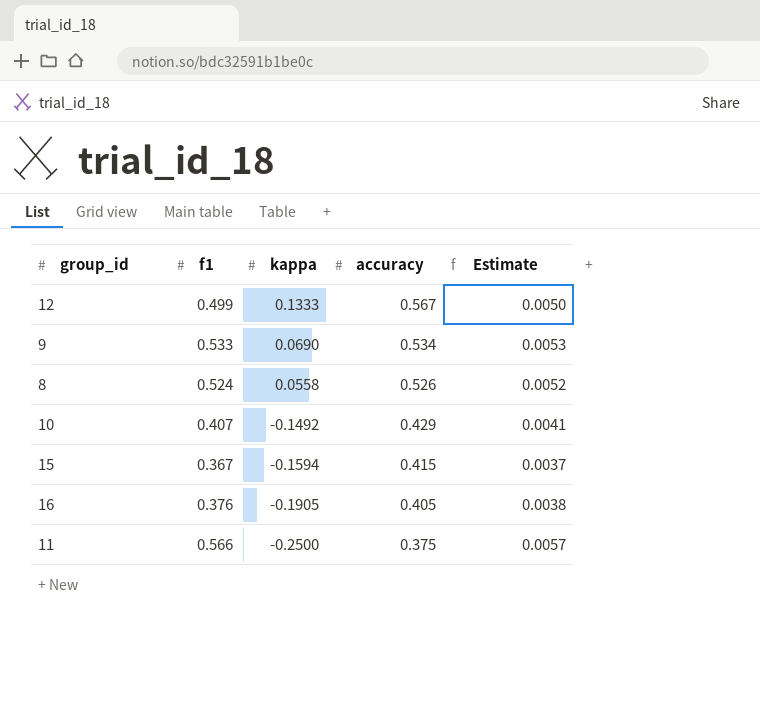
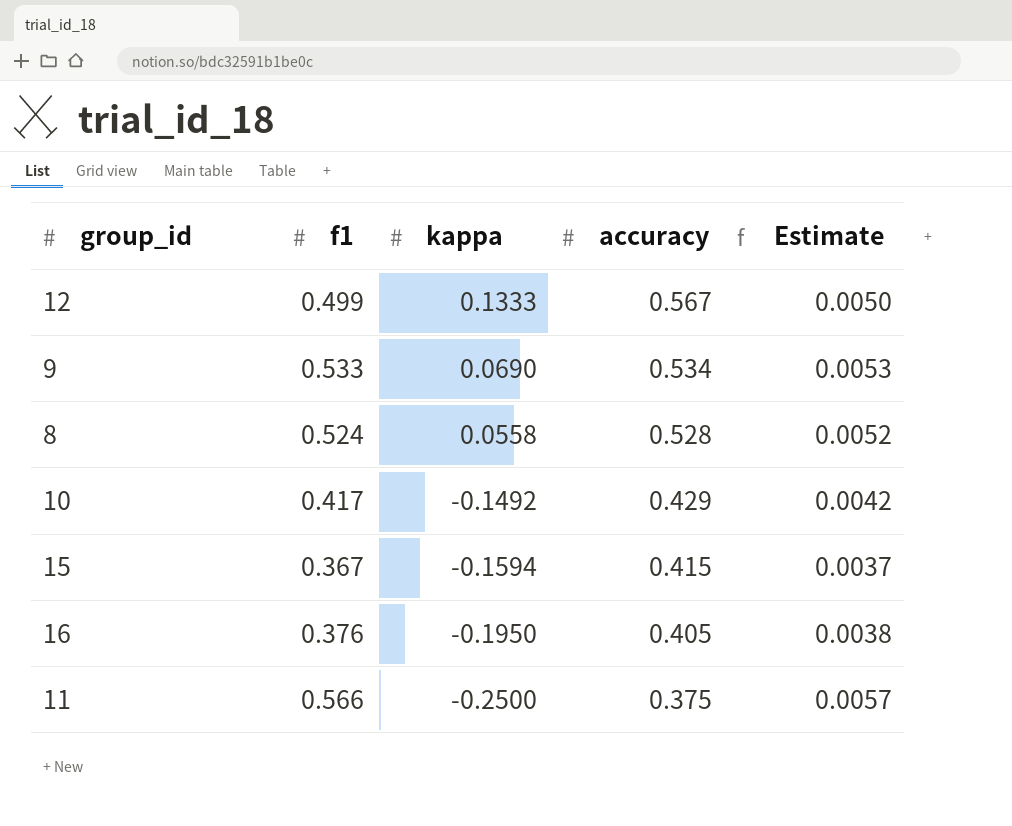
8 | accuracy: 0.526 -> 0.528
10 | f1: 0.407 -> 0.417
10 | Estimate: 0.0041 -> 0.0042
16 | kappa: -0.1905 -> -0.1950

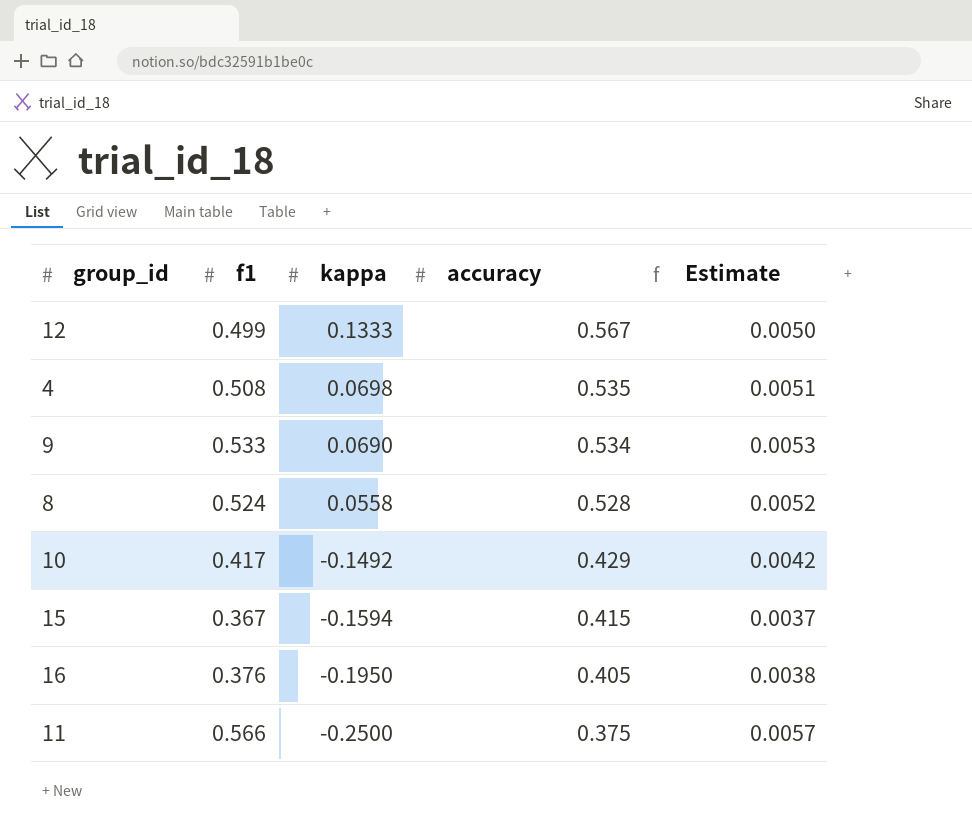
row 4: none -> 0.508 | 0.0698 | 0.535 | 0.0051

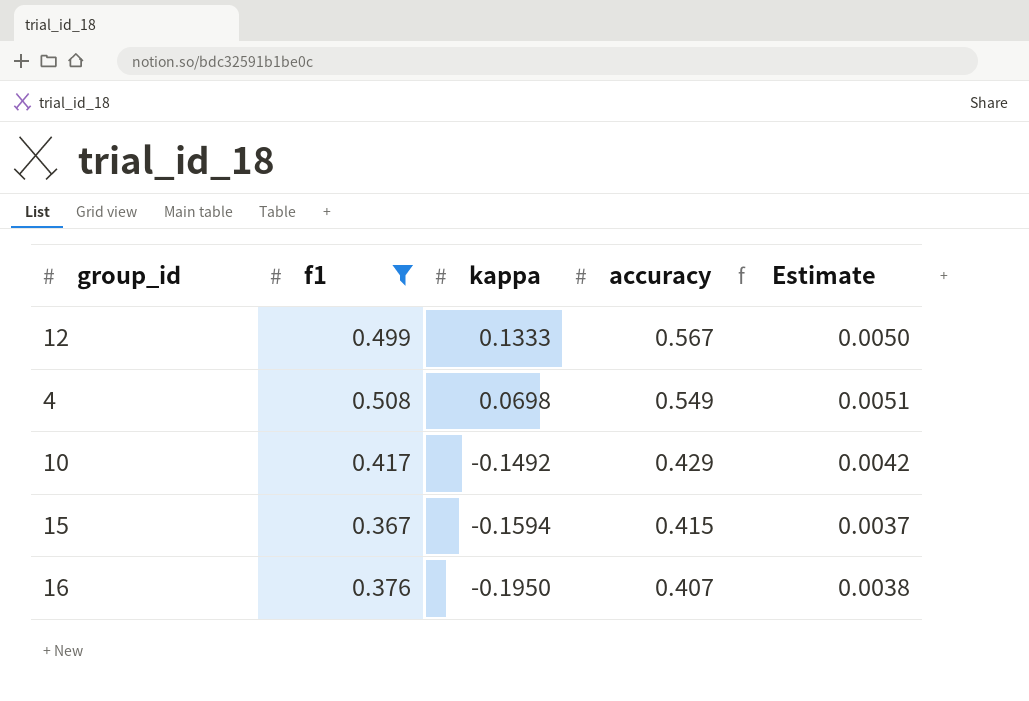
filter: none -> f1 <= 0.508
4 | accuracy: 0.535 -> 0.549
16 | accuracy: 0.405 -> 0.407

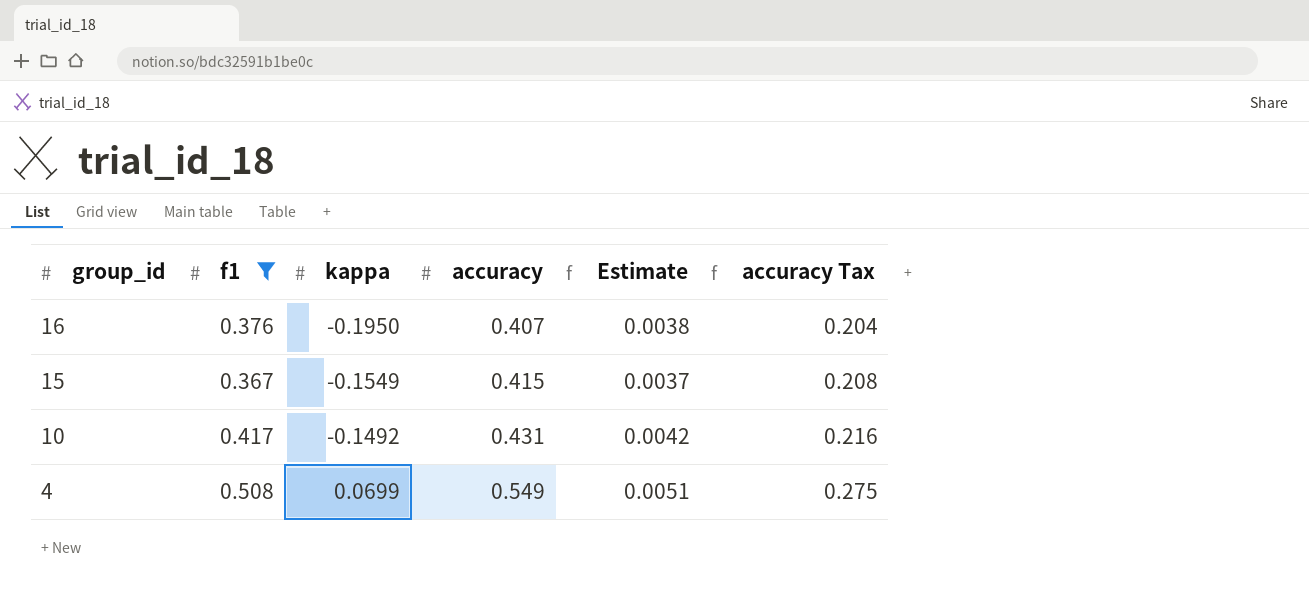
row order: kappa descending -> group_id descending
column accuracy Tax | formula: none -> [accuracy] * 0.5
row 12: 0.499 | 0.1333 | 0.567 | 0.0050 -> none
15 | kappa: -0.1594 -> -0.1549
10 | accuracy: 0.429 -> 0.431
4 | kappa: 0.0698 -> 0.0699

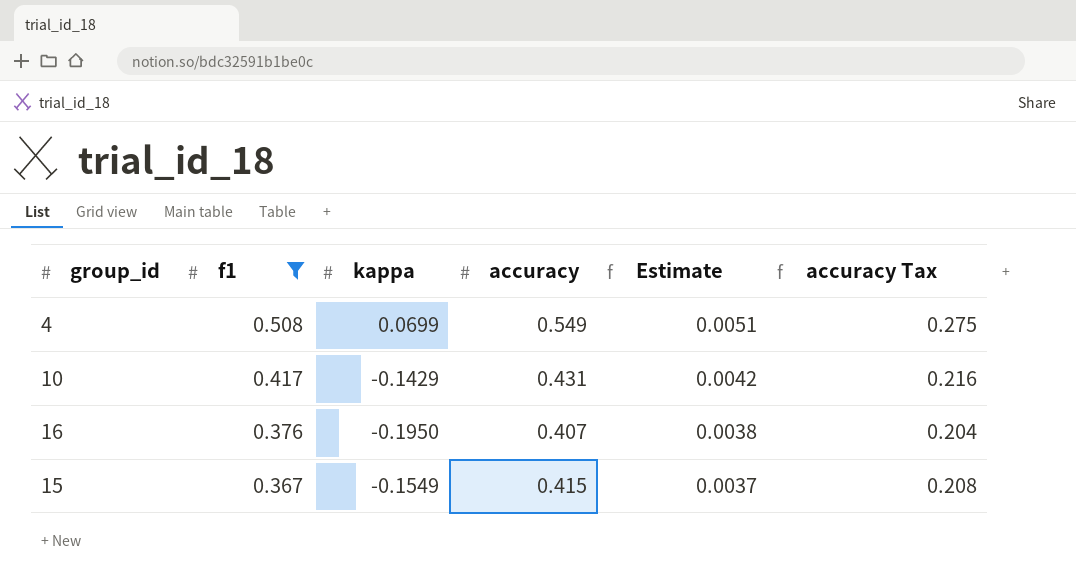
row order: group_id descending -> f1 descending
10 | kappa: -0.1492 -> -0.1429

